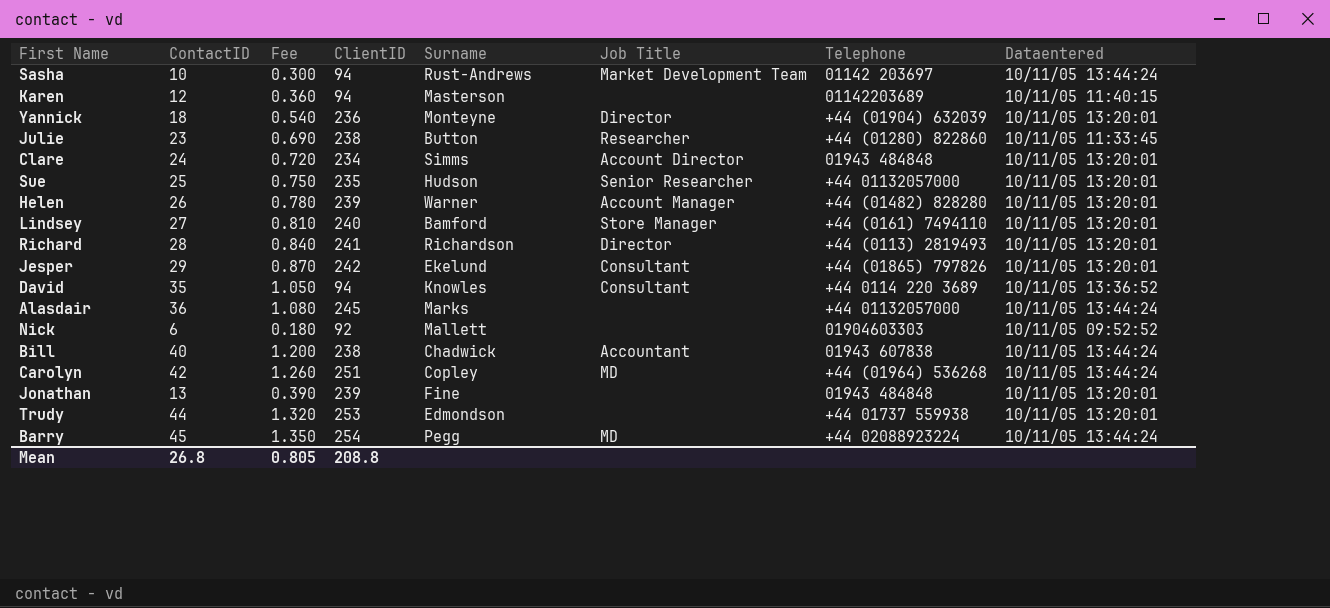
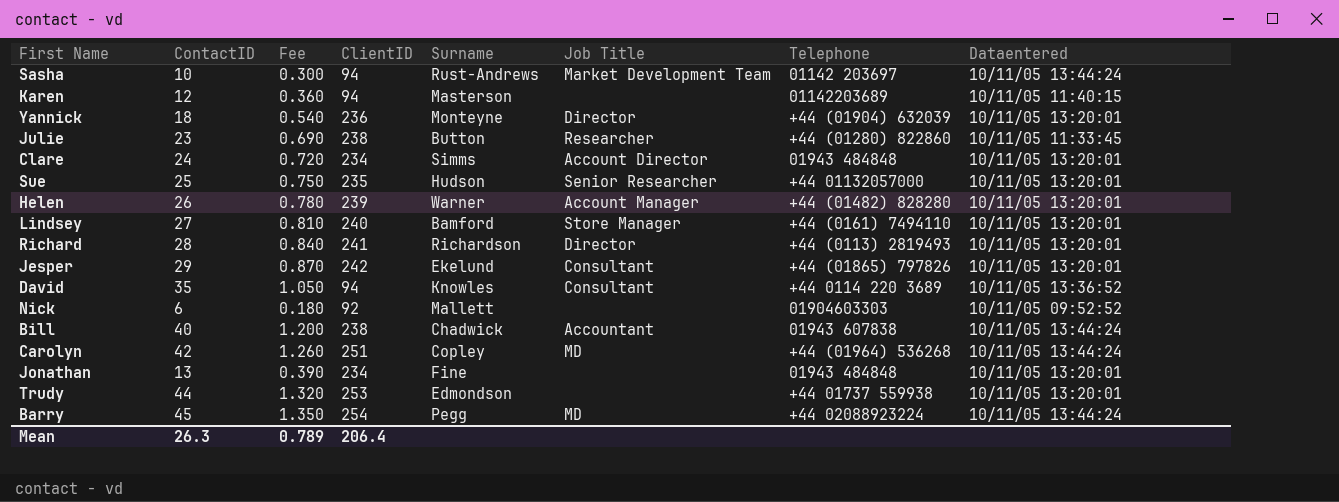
row Alasdair: 36 | 1.080 | 245 | Marks | none | +44 01132057000 | 10/11/05 13:44:24 -> none
Jonathan | ClientID: 239 -> 234
Mean | ContactID: 26.8 -> 26.3
Mean | Fee: 0.805 -> 0.789
Mean | ClientID: 208.8 -> 206.4

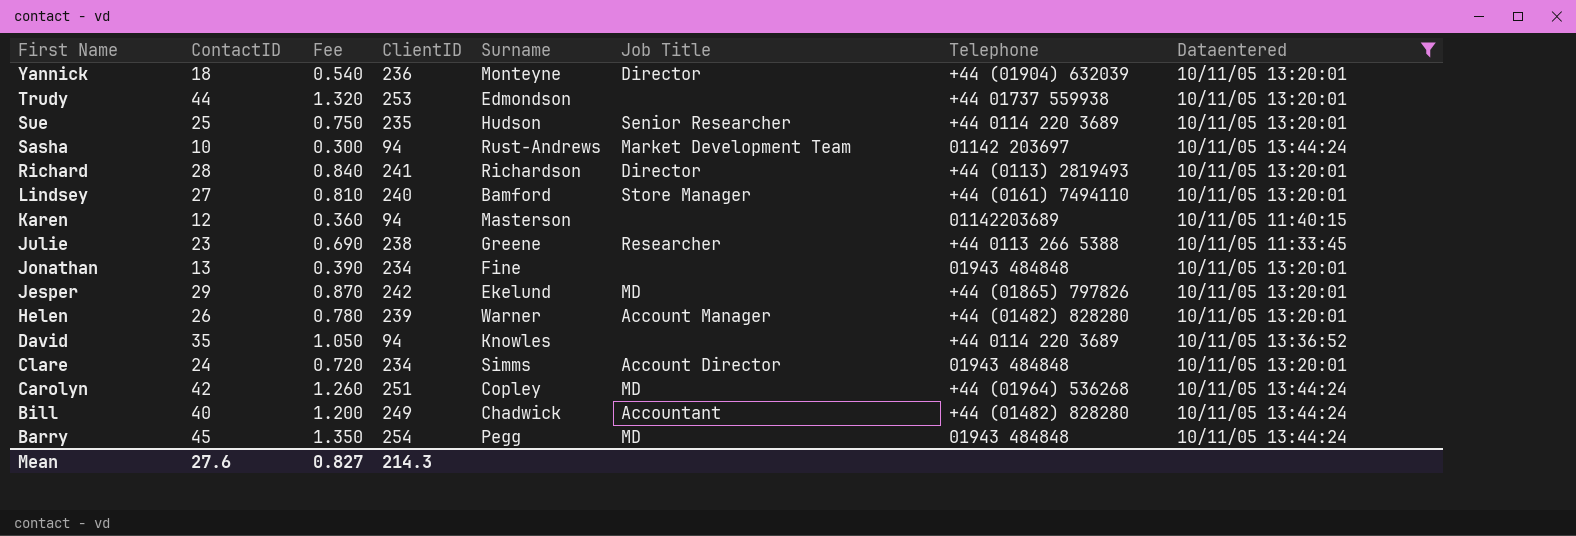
filter: none -> Dataentered != 10/11/05 09:52:52
row order: none -> First Name descending
Sue | Telephone: +44 01132057000 -> +44 0114 220 3689
Julie | Surname: Button -> Greene
Julie | Telephone: +44 (01280) 822860 -> +44 0113 266 5388
Jesper | Job Title: Consultant -> MD
David | Job Title: Consultant -> none
Bill | ClientID: 238 -> 249
Bill | Telephone: 01943 607838 -> +44 (01482) 828280
Barry | Telephone: +44 02088923224 -> 01943 484848
Mean | ContactID: 26.3 -> 27.6
Mean | Fee: 0.789 -> 0.827
Mean | ClientID: 206.4 -> 214.3

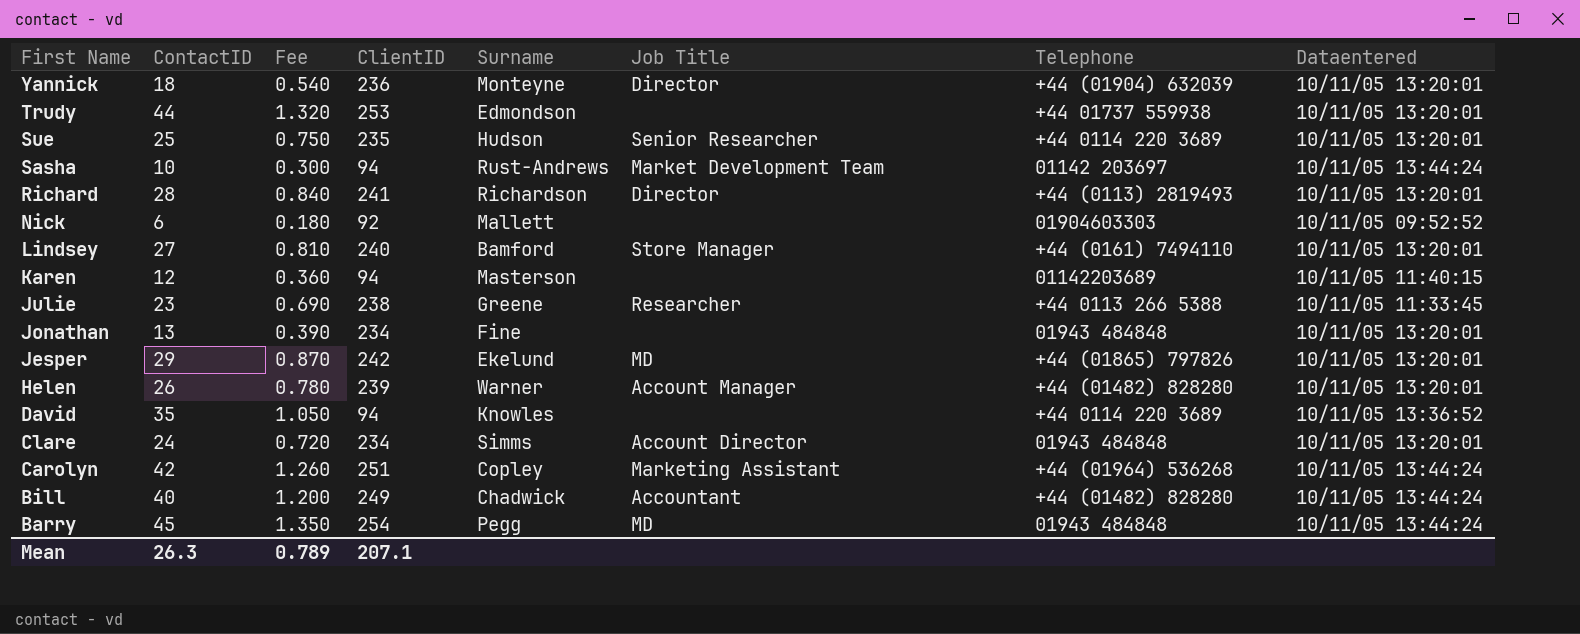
filter: Dataentered != 10/11/05 09:52:52 -> none
Carolyn | Job Title: MD -> Marketing Assistant
Mean | ContactID: 27.6 -> 26.3
Mean | Fee: 0.827 -> 0.789
Mean | ClientID: 214.3 -> 207.1

